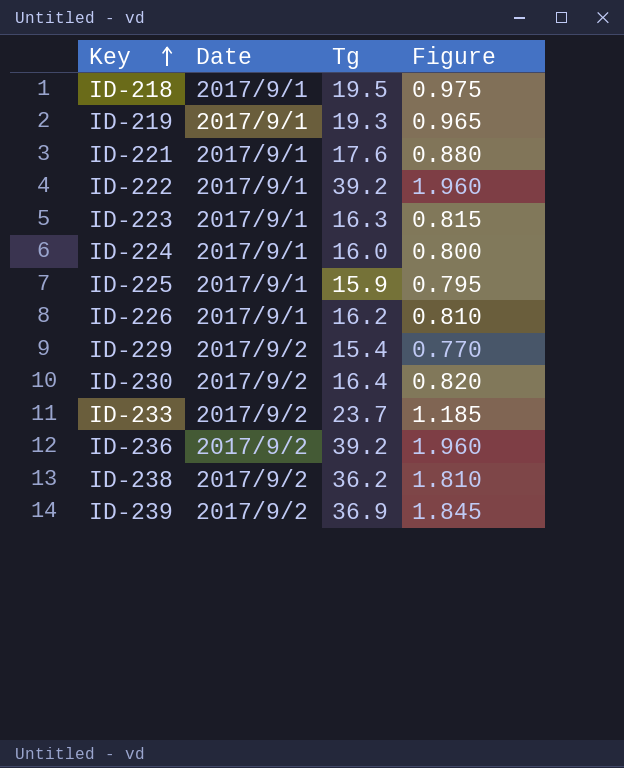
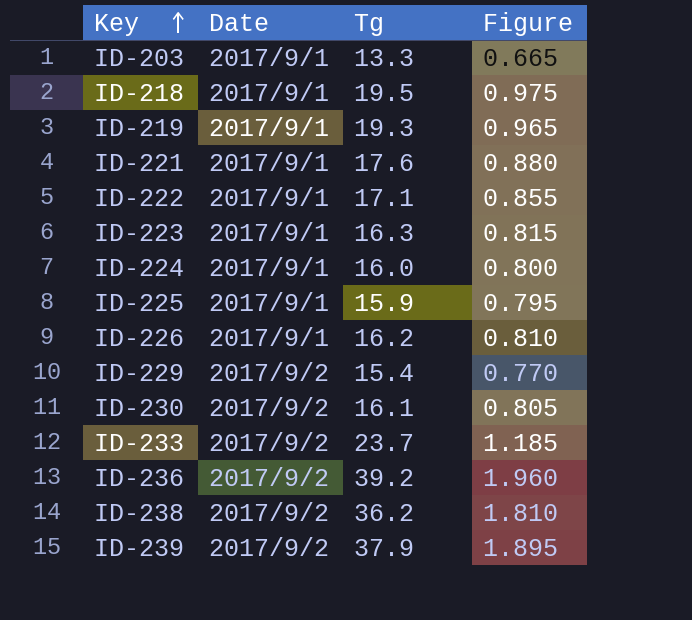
row ID-203: none -> 2017/9/1 | 13.3 | 0.665
ID-222 | Tg: 39.2 -> 17.1
ID-222 | Figure: 1.960 -> 0.855
ID-230 | Tg: 16.4 -> 16.1
ID-230 | Figure: 0.820 -> 0.805
ID-239 | Tg: 36.9 -> 37.9
ID-239 | Figure: 1.845 -> 1.895

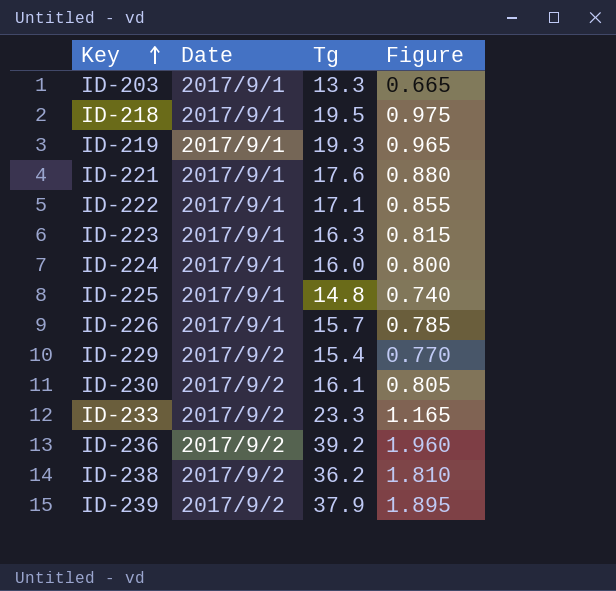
ID-225 | Tg: 15.9 -> 14.8
ID-225 | Figure: 0.795 -> 0.740
ID-226 | Tg: 16.2 -> 15.7
ID-226 | Figure: 0.810 -> 0.785
ID-233 | Tg: 23.7 -> 23.3
ID-233 | Figure: 1.185 -> 1.165

